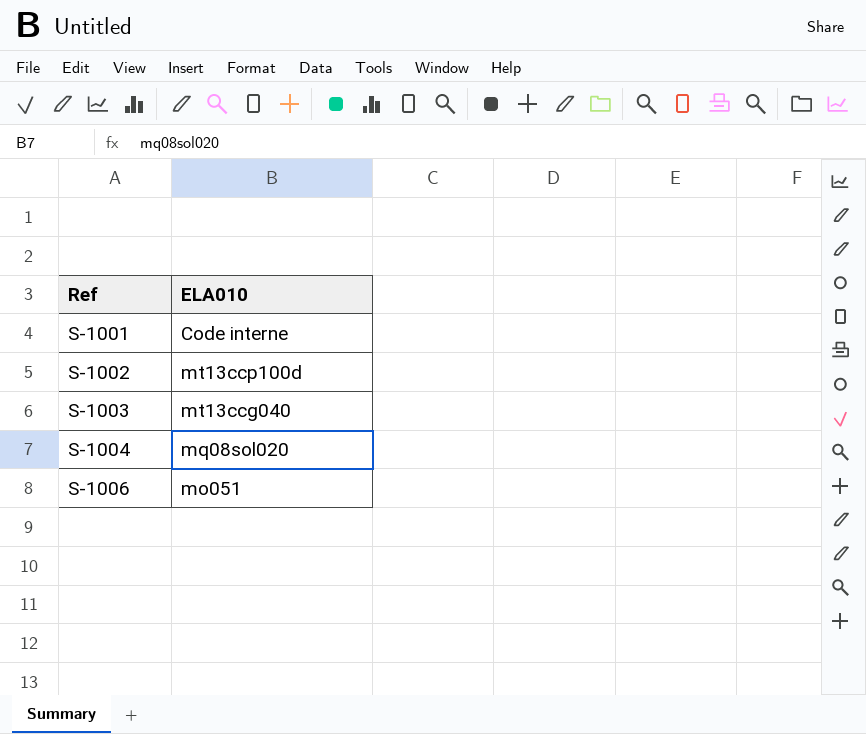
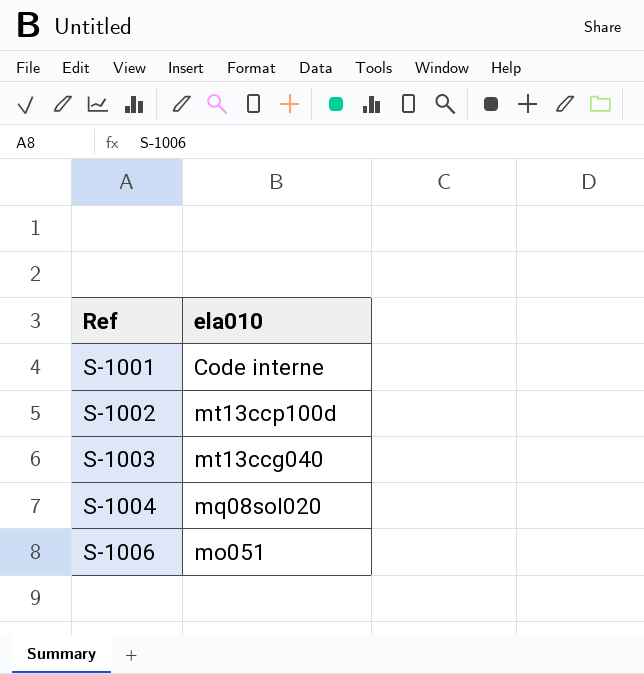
column name: ELA010 -> ela010

